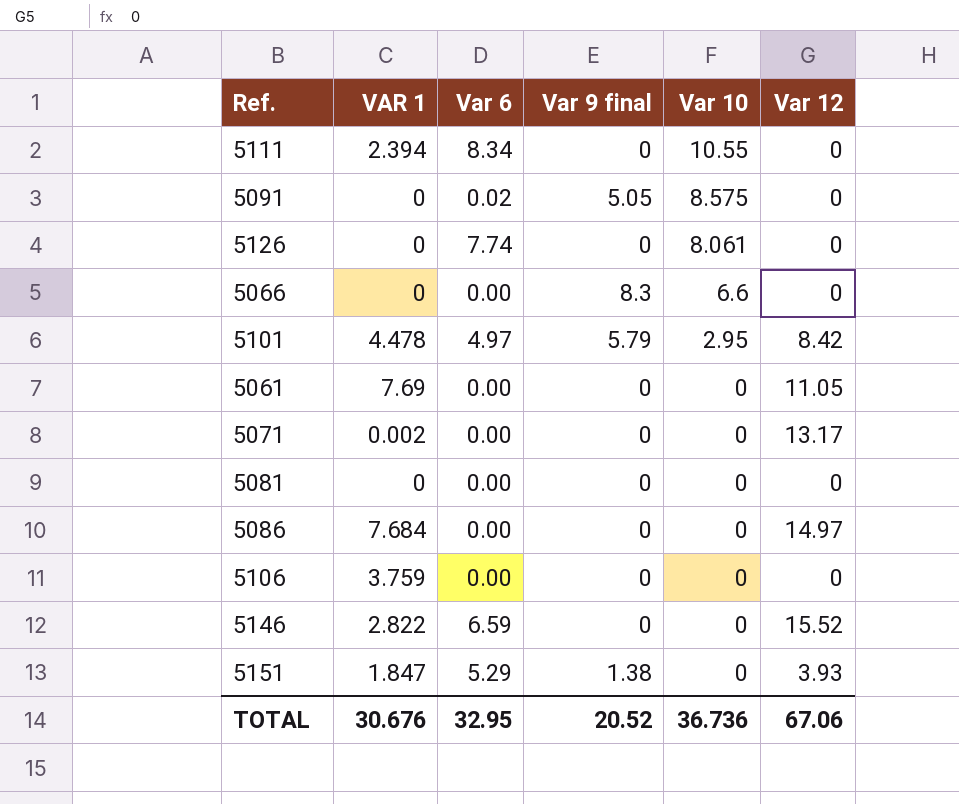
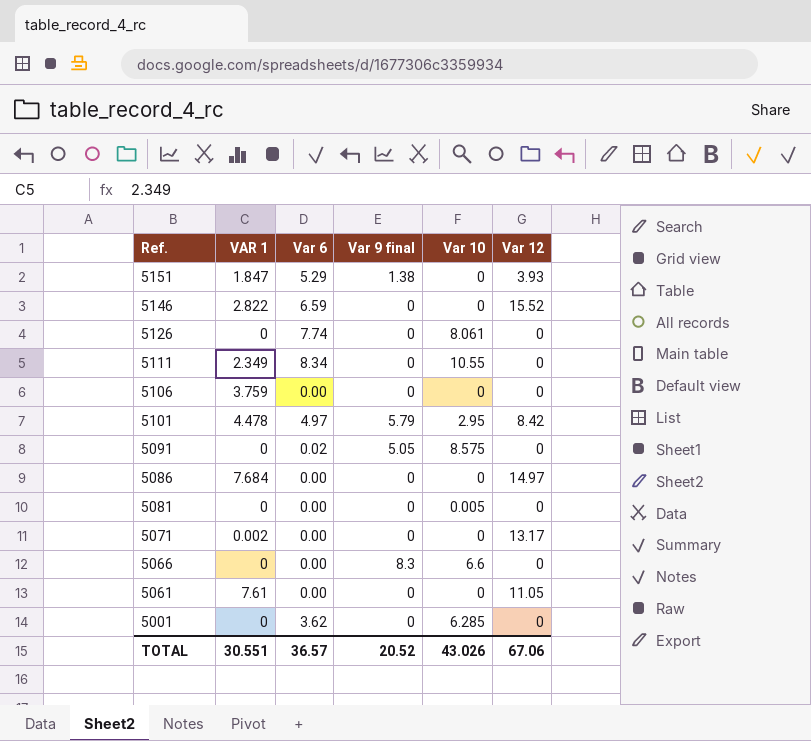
row order: Var 10 descending -> Ref. descending
5111 | VAR 1: 2.394 -> 2.349
5081 | Var 10: 0 -> 0.005
5061 | VAR 1: 7.69 -> 7.61
row 5001: none -> 0 | 3.62 | 0 | 6.285 | 0
TOTAL | VAR 1: 30.676 -> 30.551
TOTAL | Var 6: 32.95 -> 36.57
TOTAL | Var 10: 36.736 -> 43.026

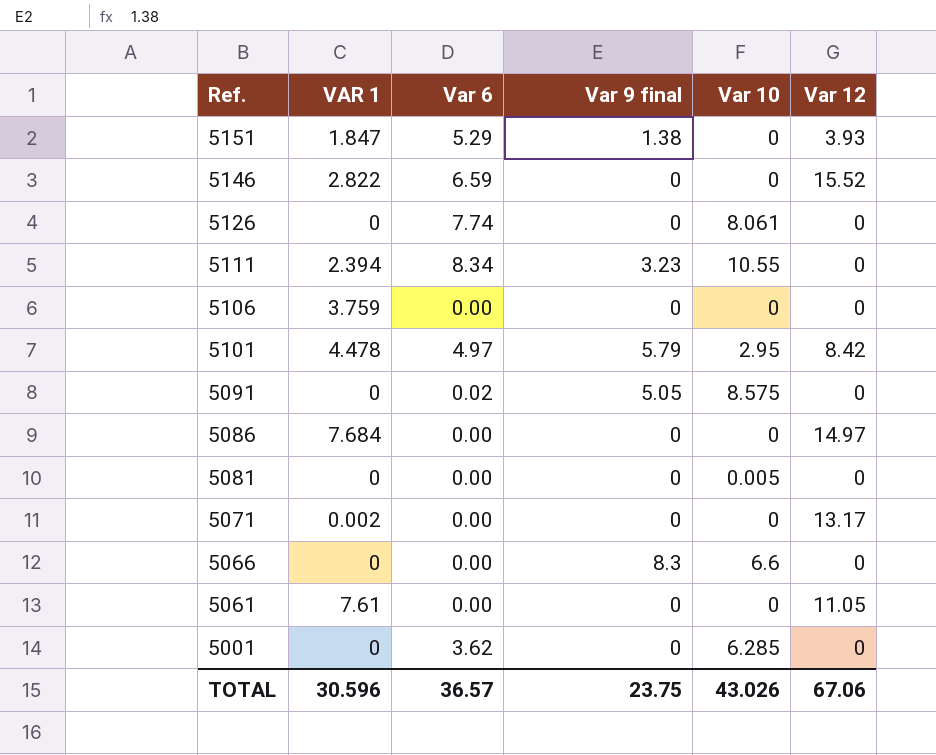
5111 | VAR 1: 2.349 -> 2.394
5111 | Var 9 final: 0 -> 3.23
TOTAL | VAR 1: 30.551 -> 30.596
TOTAL | Var 9 final: 20.52 -> 23.75

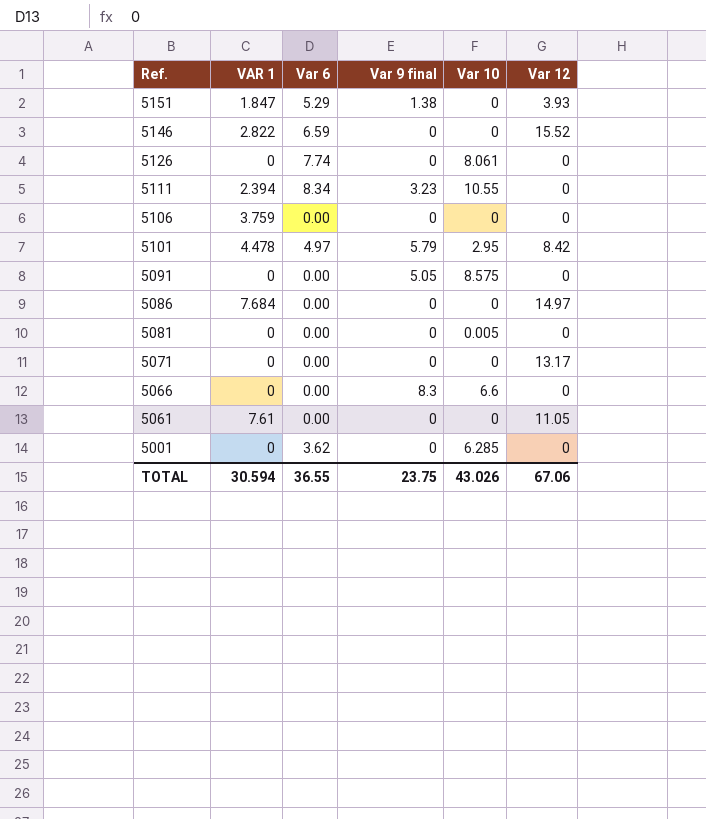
5091 | Var 6: 0.02 -> 0.00
5071 | VAR 1: 0.002 -> 0
TOTAL | VAR 1: 30.596 -> 30.594
TOTAL | Var 6: 36.57 -> 36.55

